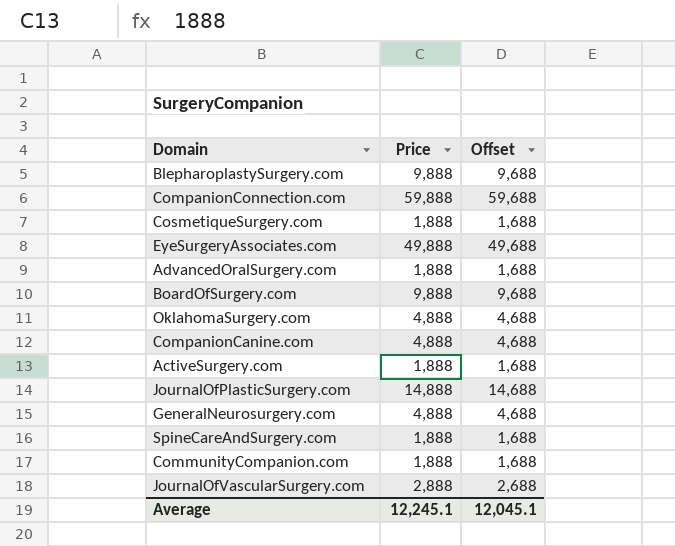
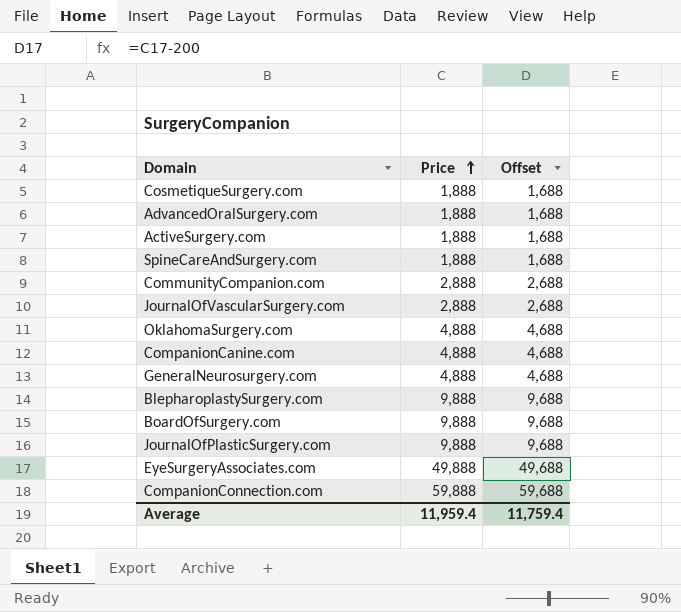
row order: none -> Price ascending
CommunityCompanion.com | Price: 1,888 -> 2,888
CommunityCompanion.com | Offset: 1,688 -> 2,688
JournalOfPlasticSurgery.com | Price: 14,888 -> 9,888
JournalOfPlasticSurgery.com | Offset: 14,688 -> 9,688
Average | Price: 12,245.1 -> 11,959.4
Average | Offset: 12,045.1 -> 11,759.4

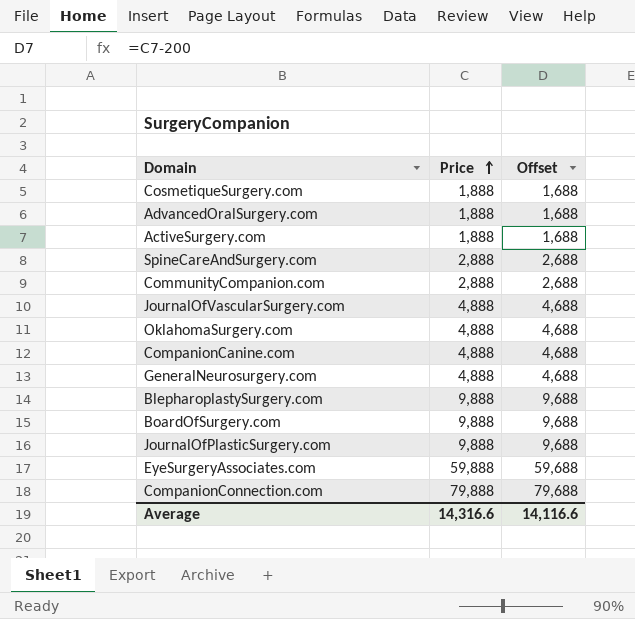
SpineCareAndSurgery.com | Price: 1,888 -> 2,888
SpineCareAndSurgery.com | Offset: 1,688 -> 2,688
JournalOfVascularSurgery.com | Price: 2,888 -> 4,888
JournalOfVascularSurgery.com | Offset: 2,688 -> 4,688
EyeSurgeryAssociates.com | Price: 49,888 -> 59,888
EyeSurgeryAssociates.com | Offset: 49,688 -> 59,688
CompanionConnection.com | Price: 59,888 -> 79,888
CompanionConnection.com | Offset: 59,688 -> 79,688
Average | Price: 11,959.4 -> 14,316.6
Average | Offset: 11,759.4 -> 14,116.6

